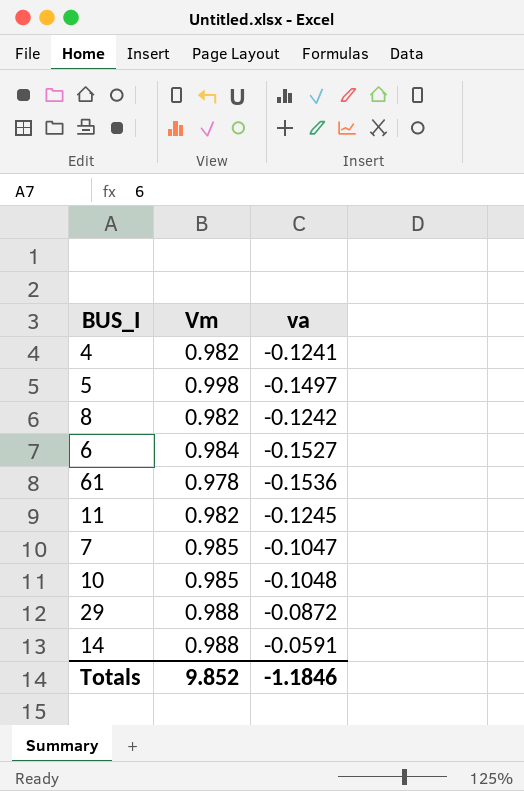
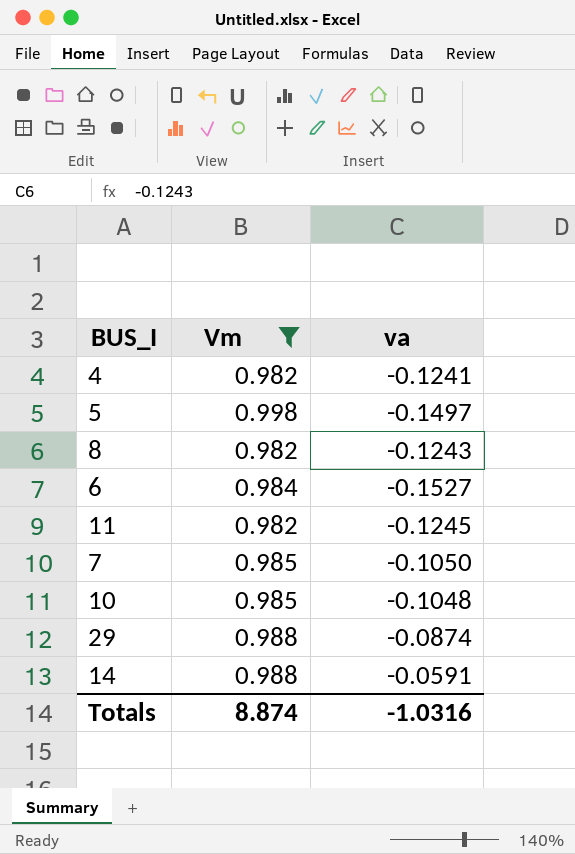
filter: none -> Vm != 0.978
8 | va: -0.1242 -> -0.1243
7 | va: -0.1047 -> -0.1050
29 | va: -0.0872 -> -0.0874
Totals | Vm: 9.852 -> 8.874
Totals | va: -1.1846 -> -1.0316

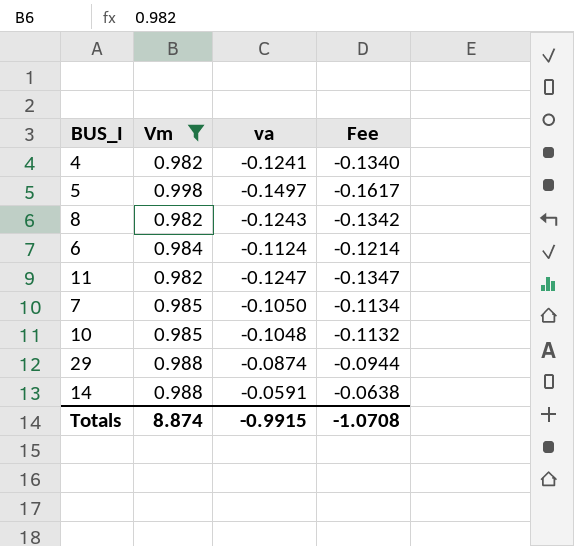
column Fee | formula: none -> [va] * 1.08
6 | va: -0.1527 -> -0.1124
11 | va: -0.1245 -> -0.1247
Totals | va: -1.0316 -> -0.9915

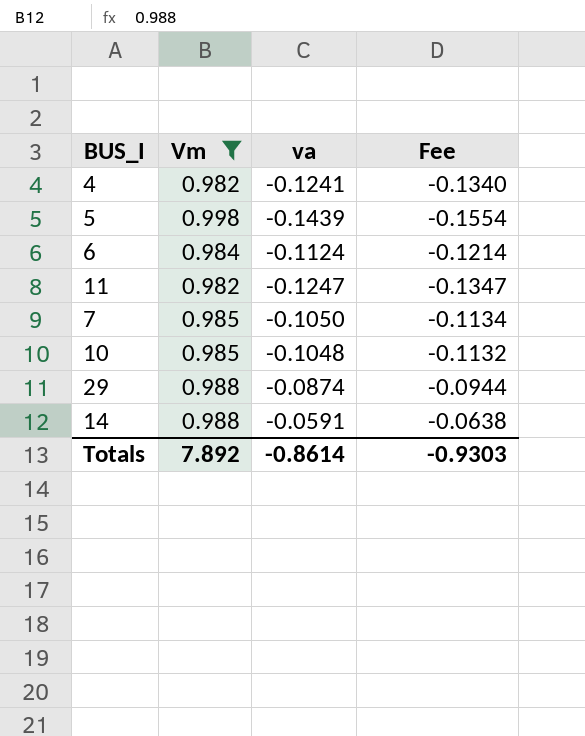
row 8: 0.982 | -0.1243 | -0.1342 -> none
5 | va: -0.1497 -> -0.1439
5 | Fee: -0.1617 -> -0.1554
Totals | Vm: 8.874 -> 7.892
Totals | va: -0.9915 -> -0.8614
Totals | Fee: -1.0708 -> -0.9303

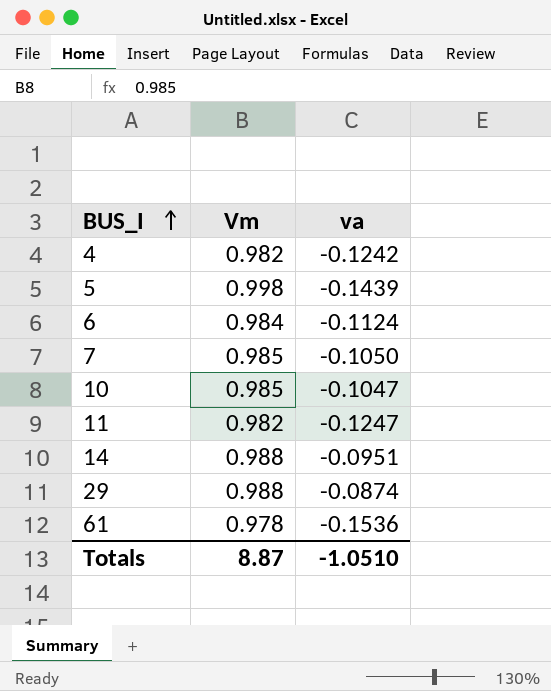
filter: Vm != 0.978 -> none
row order: none -> BUS_I ascending
column Fee | formula: [va] * 1.08 -> none
4 | va: -0.1241 -> -0.1242
10 | va: -0.1048 -> -0.1047
14 | va: -0.0591 -> -0.0951
Totals | Vm: 7.892 -> 8.87
Totals | va: -0.8614 -> -1.0510

